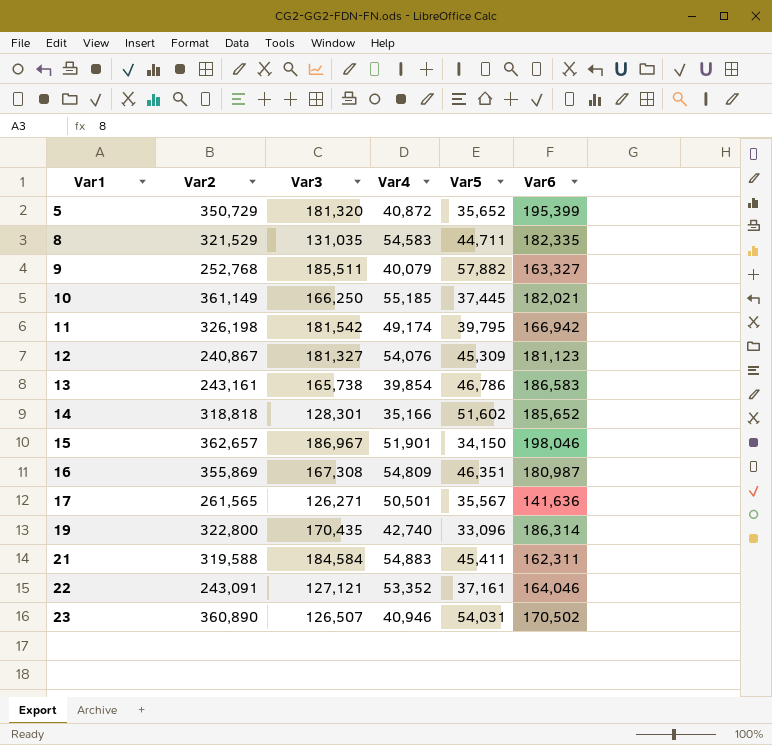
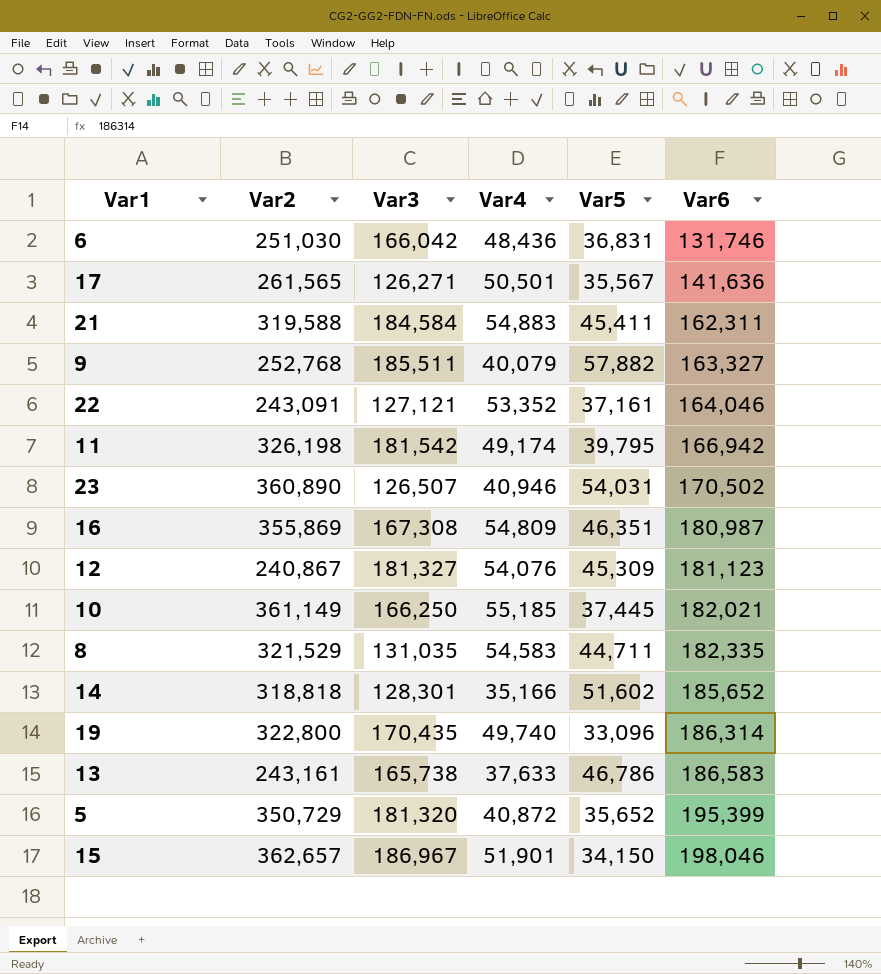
row order: Var1 ascending -> Var6 ascending
row 6: none -> 251,030 | 166,042 | 48,436 | 36,831 | 131,746
19 | Var4: 42,740 -> 49,740
13 | Var4: 39,854 -> 37,633

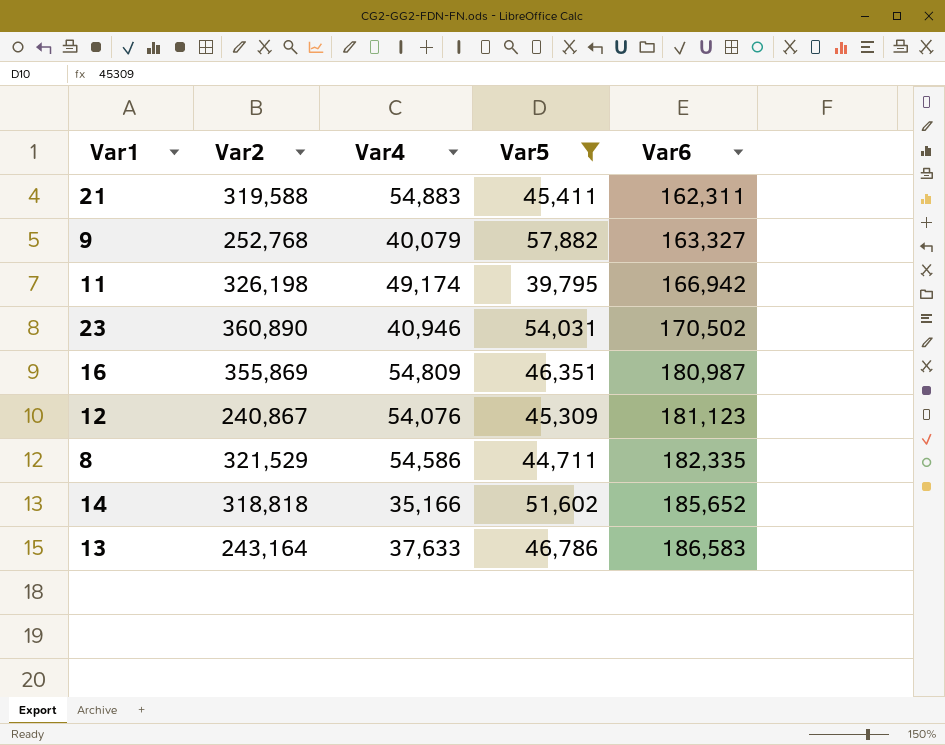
filter: none -> Var5 >= 39,795
column Var3 | position: 3 -> none
8 | Var4: 54,583 -> 54,586
13 | Var2: 243,161 -> 243,164

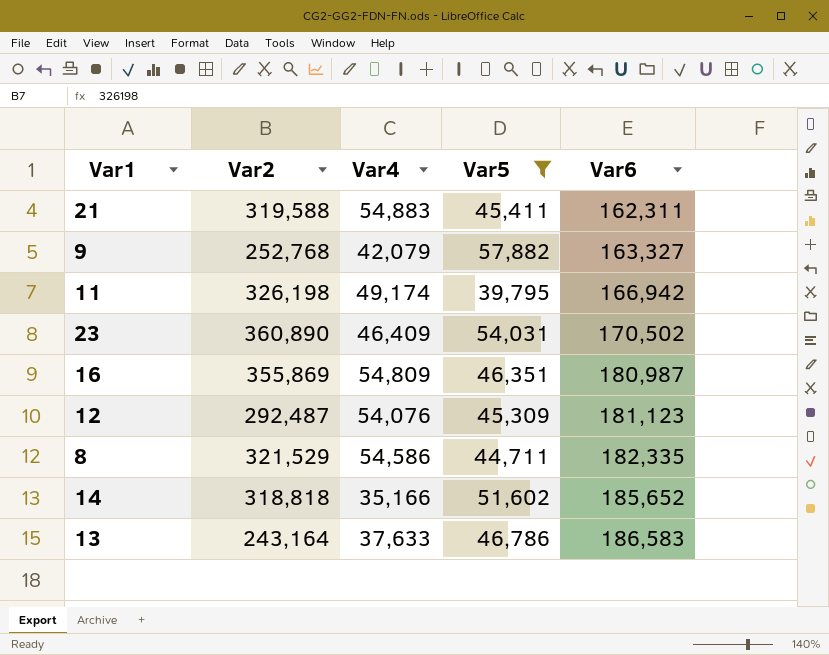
9 | Var4: 40,079 -> 42,079
23 | Var4: 40,946 -> 46,409
12 | Var2: 240,867 -> 292,487

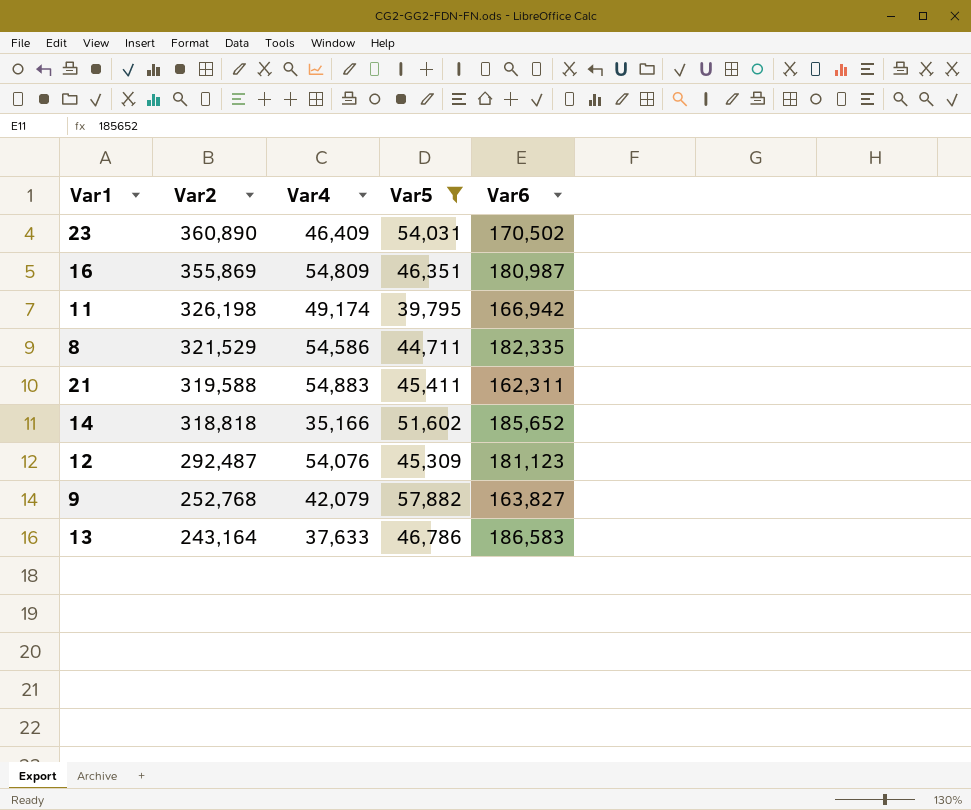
row order: Var6 ascending -> Var2 descending
9 | Var6: 163,327 -> 163,827

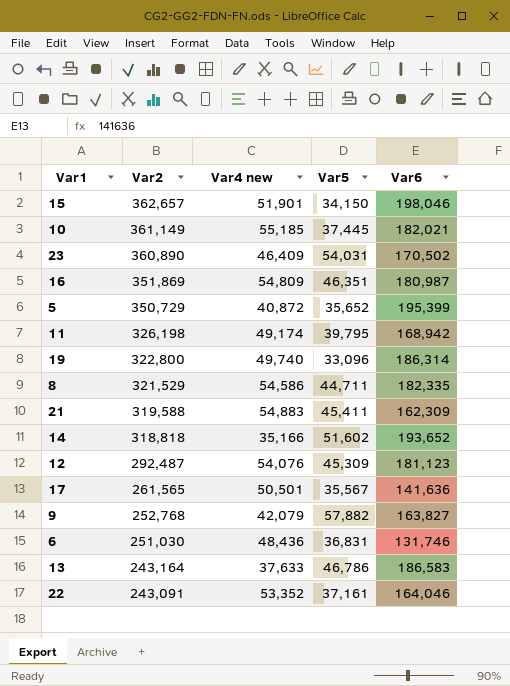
filter: Var5 >= 39,795 -> none
column name: Var4 -> Var4 new
16 | Var2: 355,869 -> 351,869
11 | Var6: 166,942 -> 168,942
21 | Var6: 162,311 -> 162,309
14 | Var6: 185,652 -> 193,652

